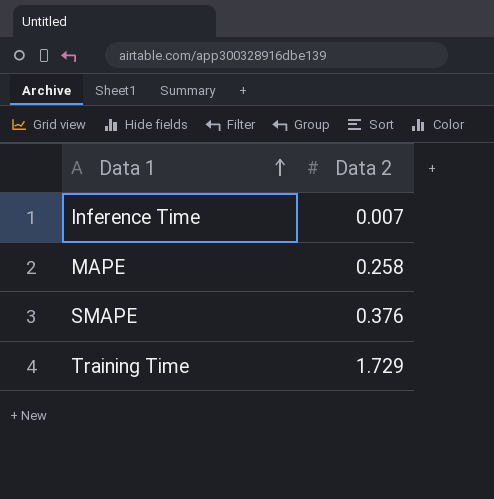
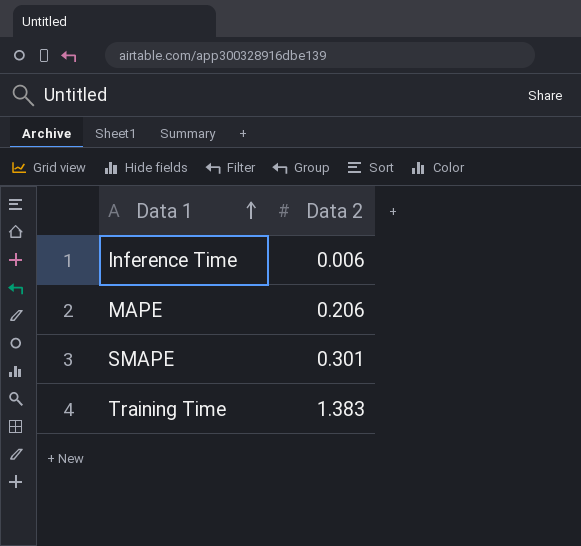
Inference Time | Data 2: 0.007 -> 0.006
MAPE | Data 2: 0.258 -> 0.206
SMAPE | Data 2: 0.376 -> 0.301
Training Time | Data 2: 1.729 -> 1.383

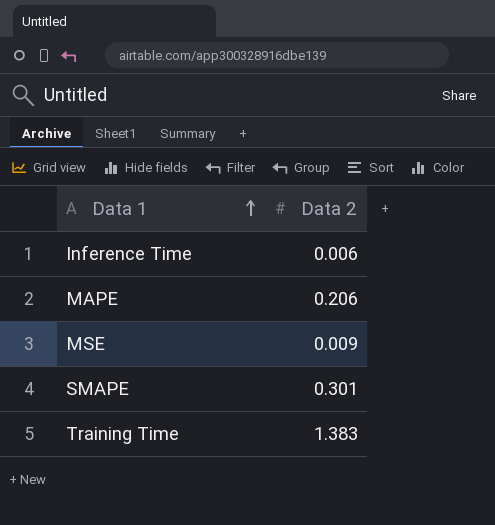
row MSE: none -> 0.009

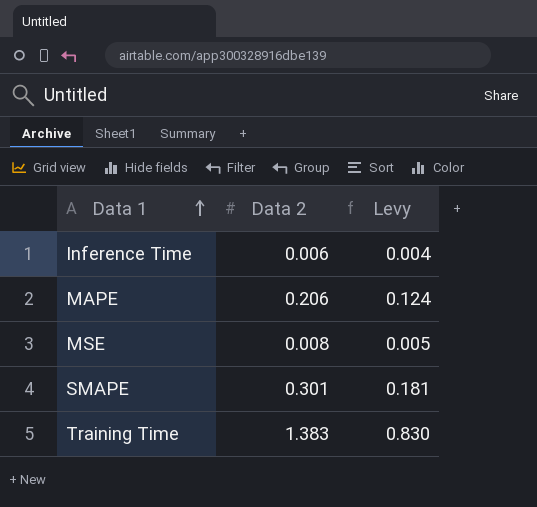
column Levy | formula: none -> [Data 2] * 0.6
MSE | Data 2: 0.009 -> 0.008

